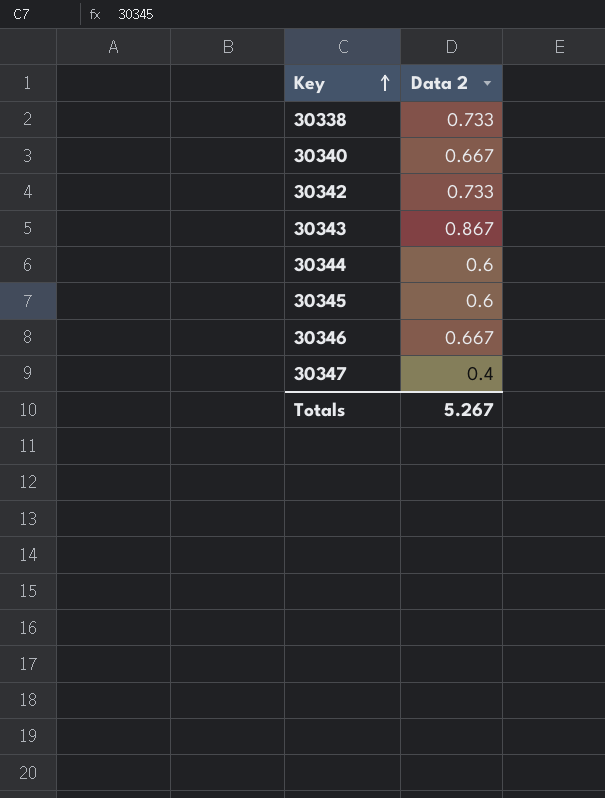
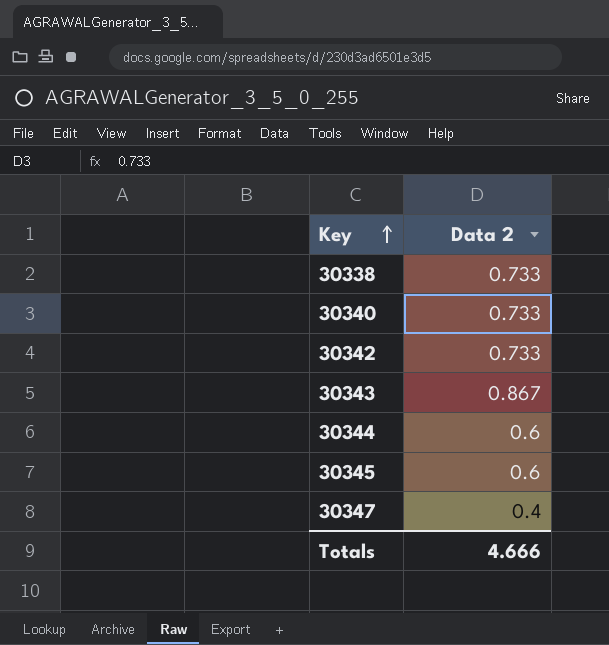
row 30346: 0.667 -> none
30340 | Data 2: 0.667 -> 0.733
Totals | Data 2: 5.267 -> 4.666

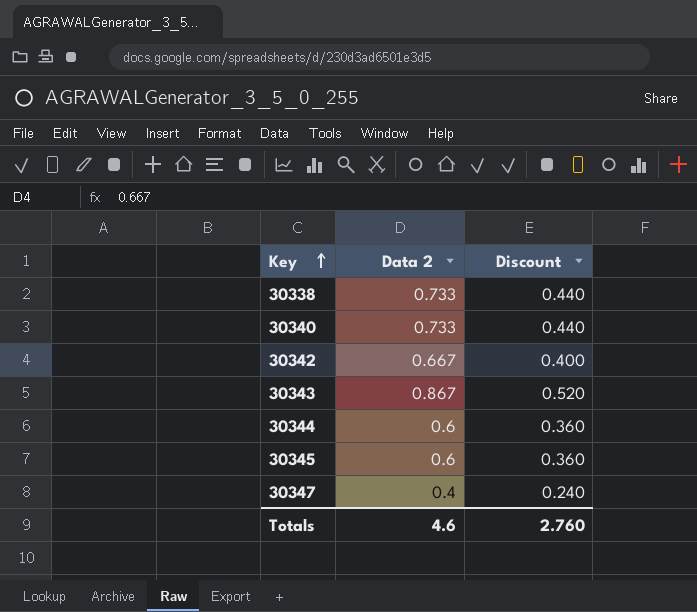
column Discount | formula: none -> [Data 2] * 0.6
30342 | Data 2: 0.733 -> 0.667
Totals | Data 2: 4.666 -> 4.6

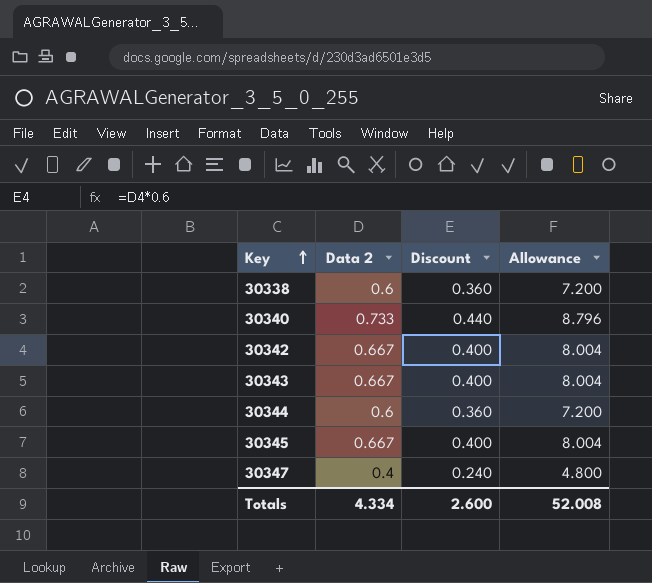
column Allowance | formula: none -> [Data 2] * 12
30338 | Data 2: 0.733 -> 0.6
30338 | Discount: 0.440 -> 0.360
30343 | Data 2: 0.867 -> 0.667
30343 | Discount: 0.520 -> 0.400
30345 | Data 2: 0.6 -> 0.667
30345 | Discount: 0.360 -> 0.400
Totals | Data 2: 4.6 -> 4.334
Totals | Discount: 2.760 -> 2.600

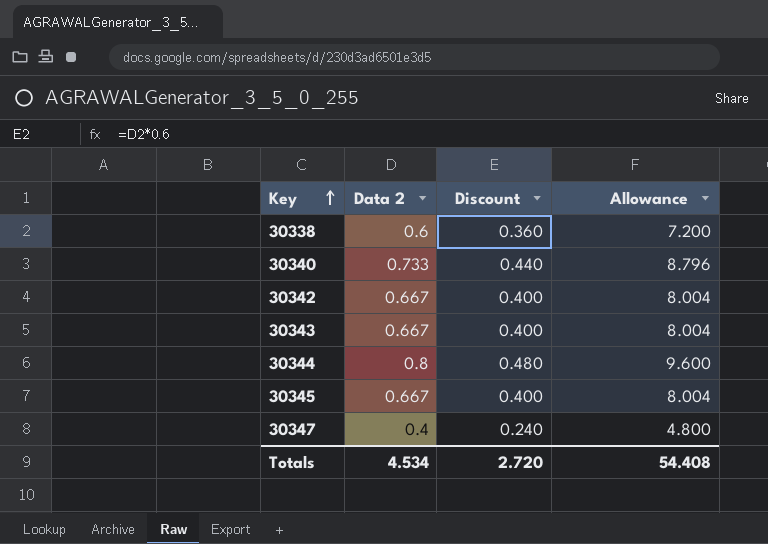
30344 | Data 2: 0.6 -> 0.8
30344 | Discount: 0.360 -> 0.480
30344 | Allowance: 7.200 -> 9.600
Totals | Data 2: 4.334 -> 4.534
Totals | Discount: 2.600 -> 2.720
Totals | Allowance: 52.008 -> 54.408

